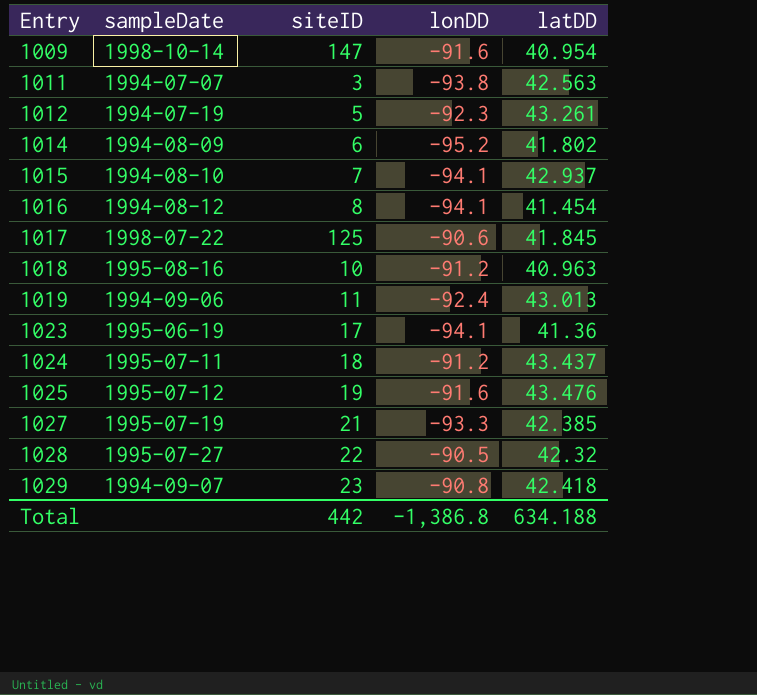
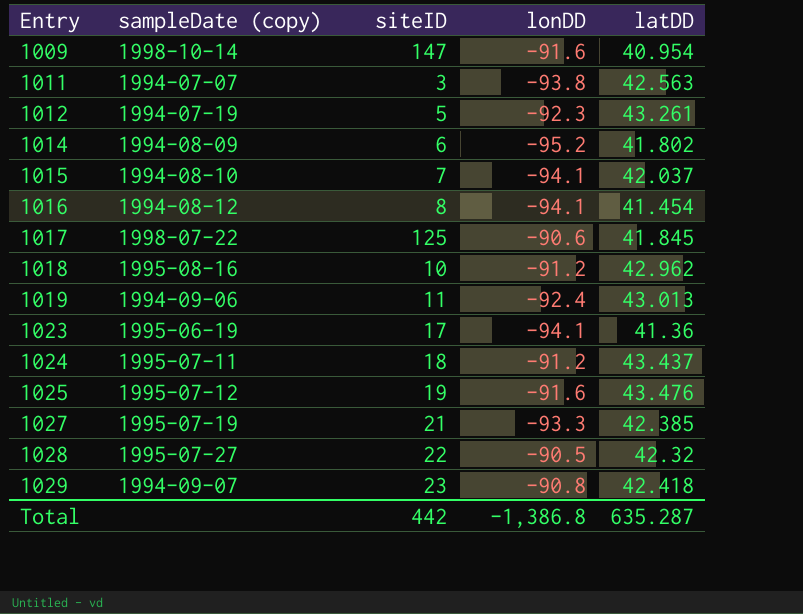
column name: sampleDate -> sampleDate (copy)
1015 | latDD: 42.937 -> 42.037
1018 | latDD: 40.963 -> 42.962
Total | latDD: 634.188 -> 635.287

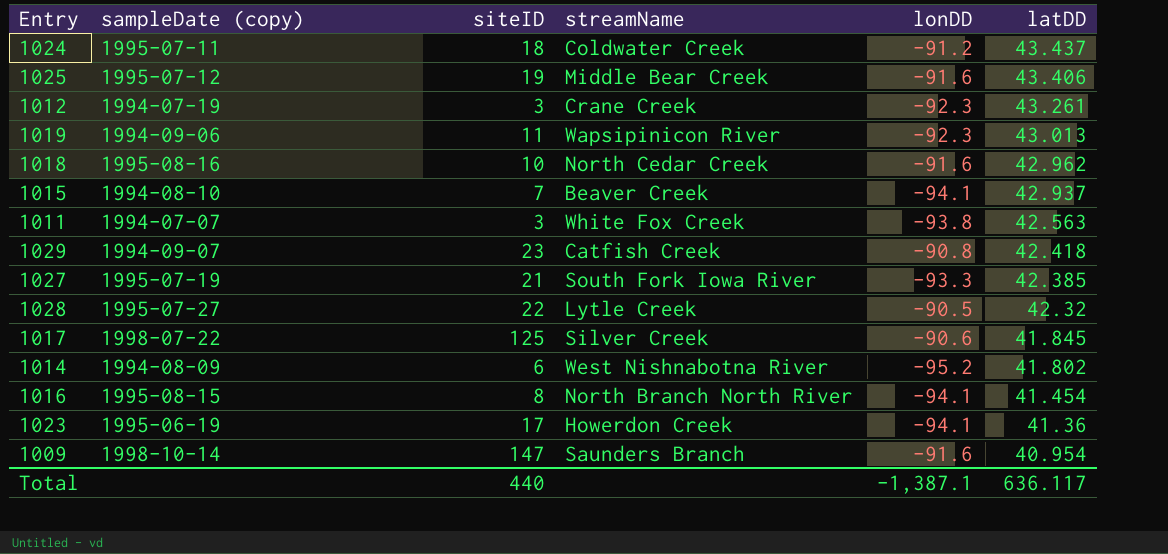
row order: Entry ascending -> latDD descending
column streamName | position: none -> 4
1025 | latDD: 43.476 -> 43.406
1012 | siteID: 5 -> 3
1019 | lonDD: -92.4 -> -92.3
1018 | lonDD: -91.2 -> -91.6
1015 | latDD: 42.037 -> 42.937
1016 | sampleDate (copy): 1994-08-12 -> 1995-08-15
Total | siteID: 442 -> 440
Total | lonDD: -1,386.8 -> -1,387.1
Total | latDD: 635.287 -> 636.117

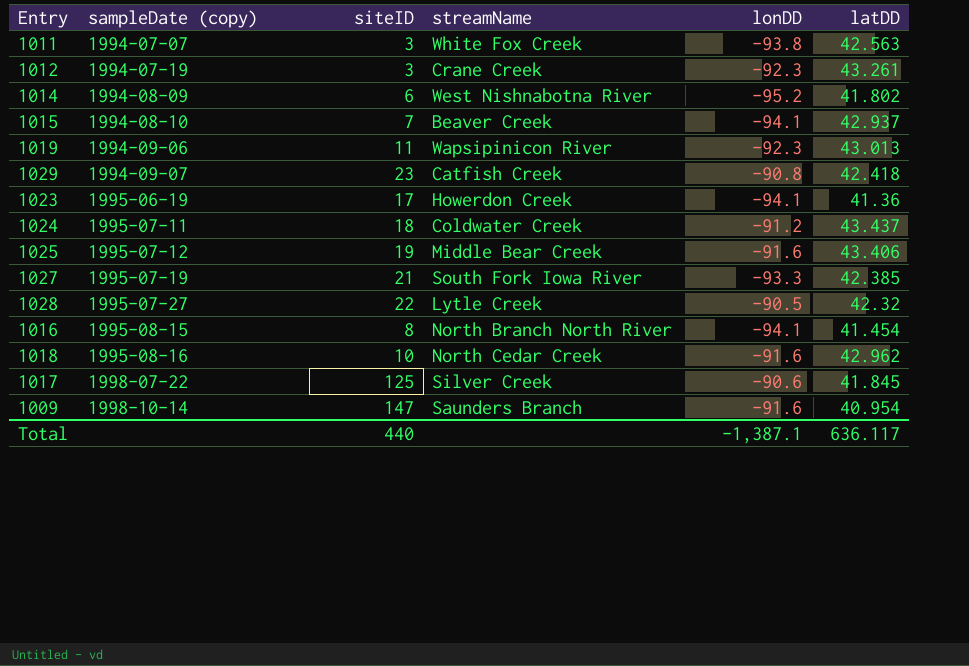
row order: latDD descending -> sampleDate (copy) ascending

